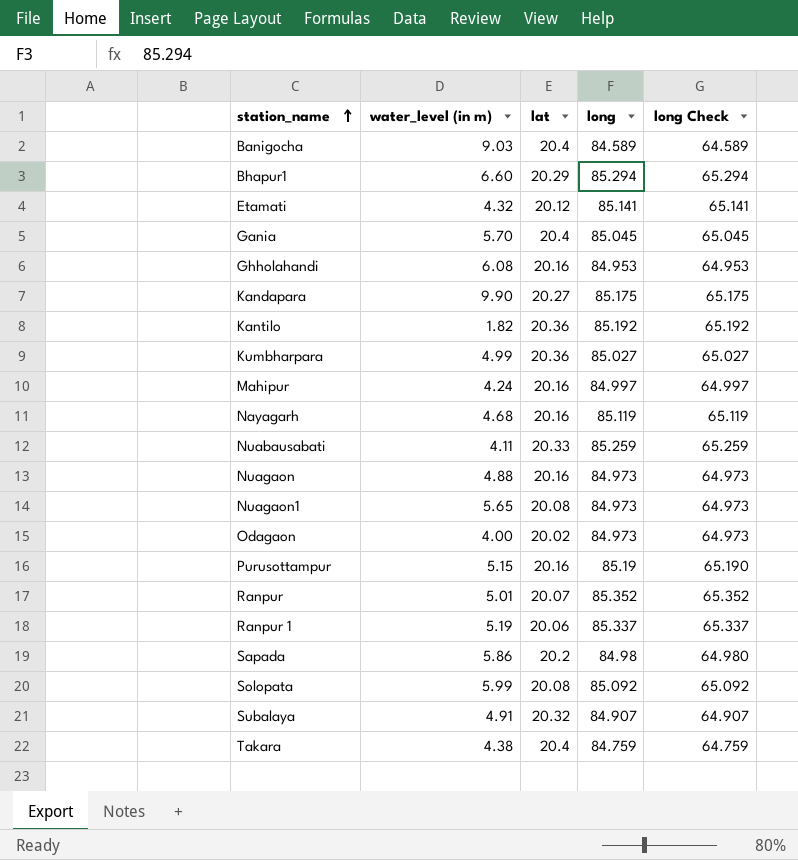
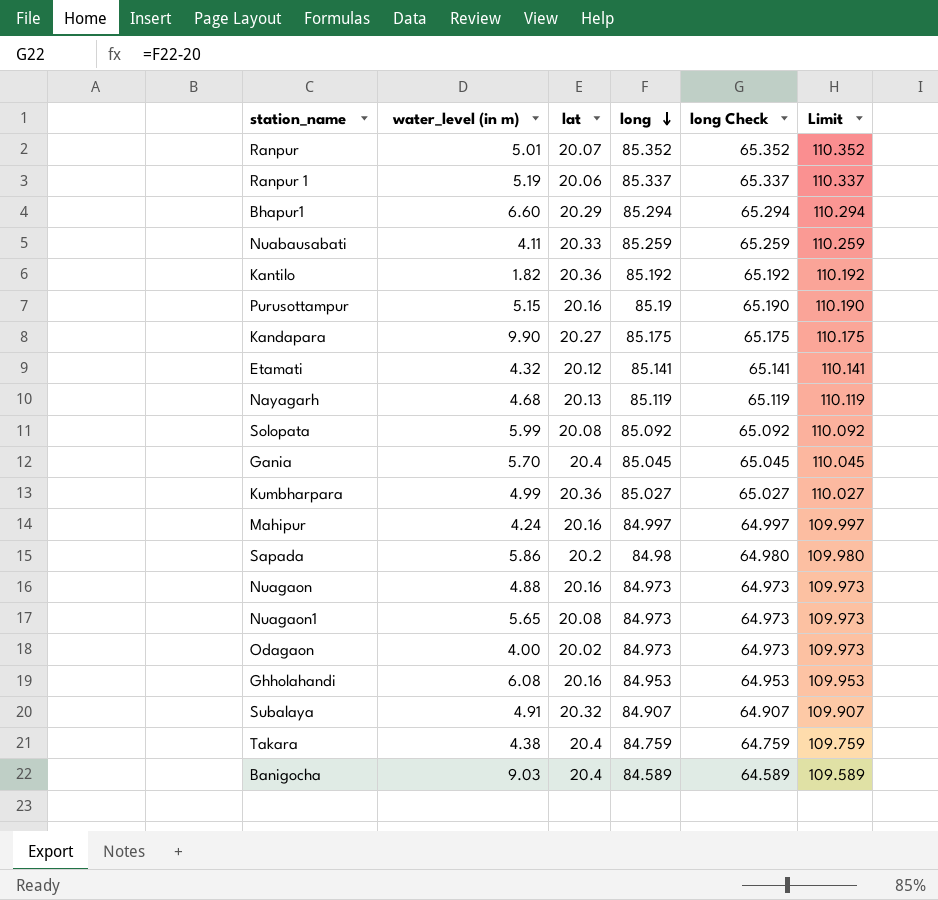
row order: station_name ascending -> long descending
column Limit | formula: none -> [long] + 25
Nayagarh | lat: 20.16 -> 20.13

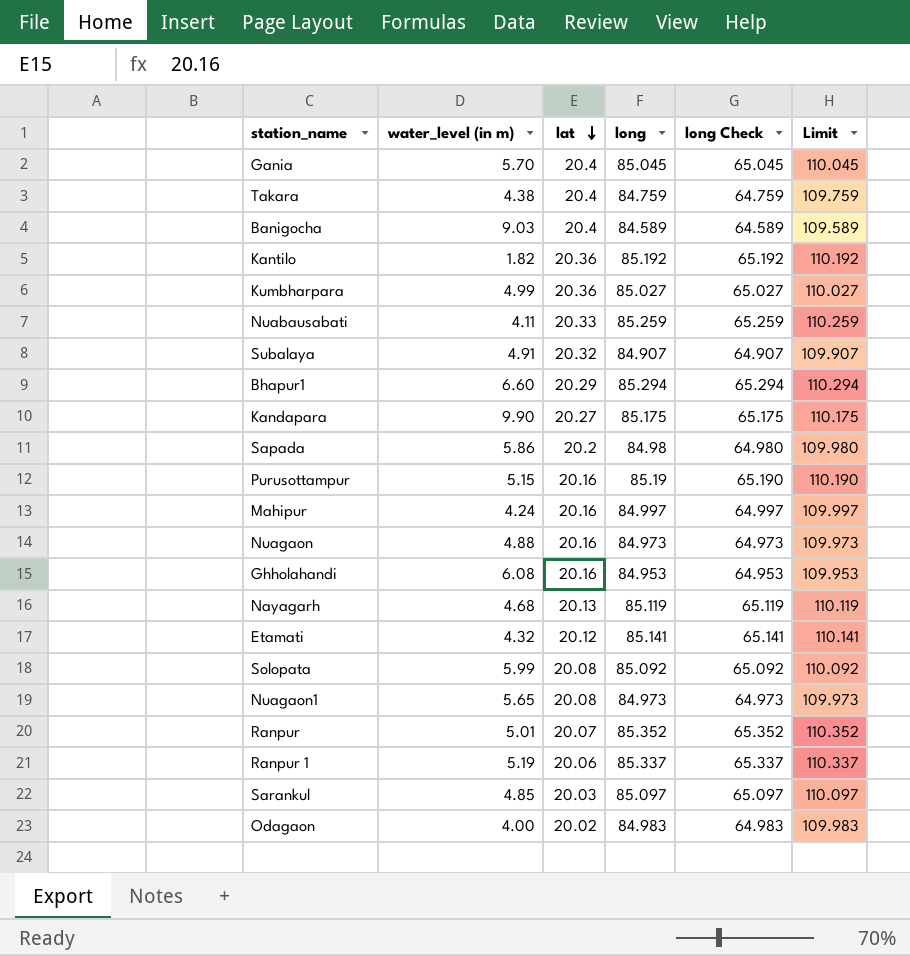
row order: long descending -> lat descending
row Sarankul: none -> 4.85 | 20.03 | 85.097 | 65.097 | 110.097
Odagaon | long: 84.973 -> 84.983
Odagaon | long Check: 64.973 -> 64.983
Odagaon | Limit: 109.973 -> 109.983

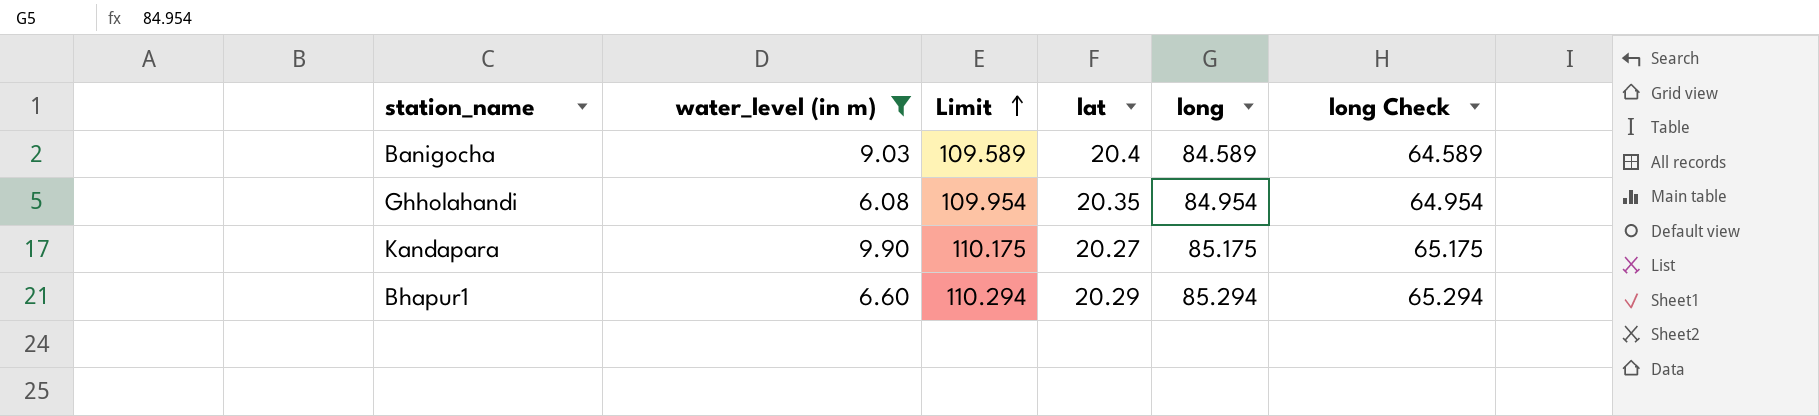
filter: none -> water_level (in m) >= 6.08
row order: lat descending -> Limit ascending
column Limit | position: 6 -> 3
Ghholahandi | Limit: 109.953 -> 109.954
Ghholahandi | lat: 20.16 -> 20.35
Ghholahandi | long: 84.953 -> 84.954
Ghholahandi | long Check: 64.953 -> 64.954

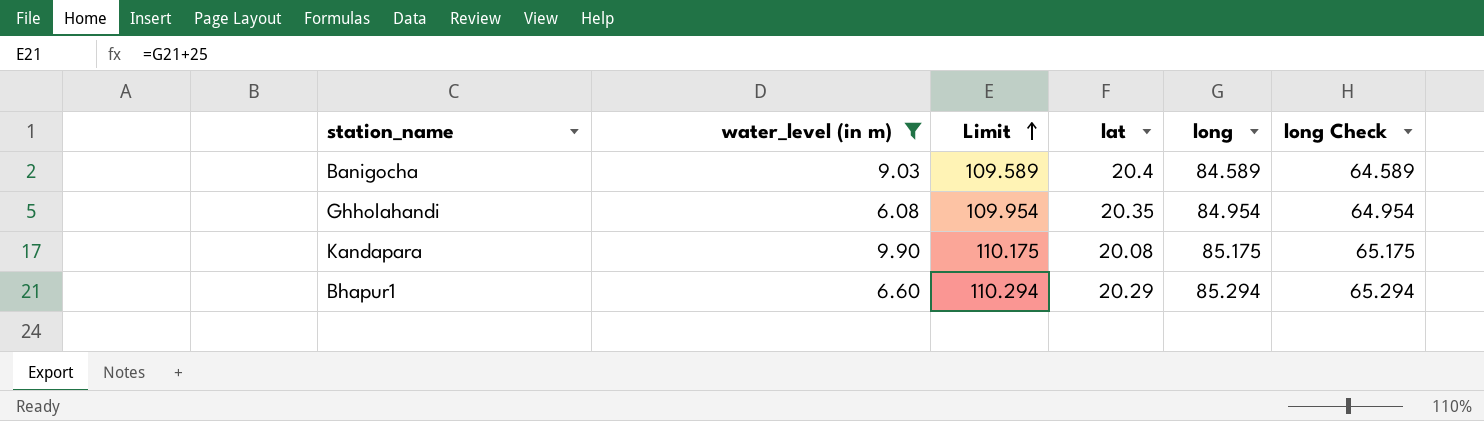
Kandapara | lat: 20.27 -> 20.08

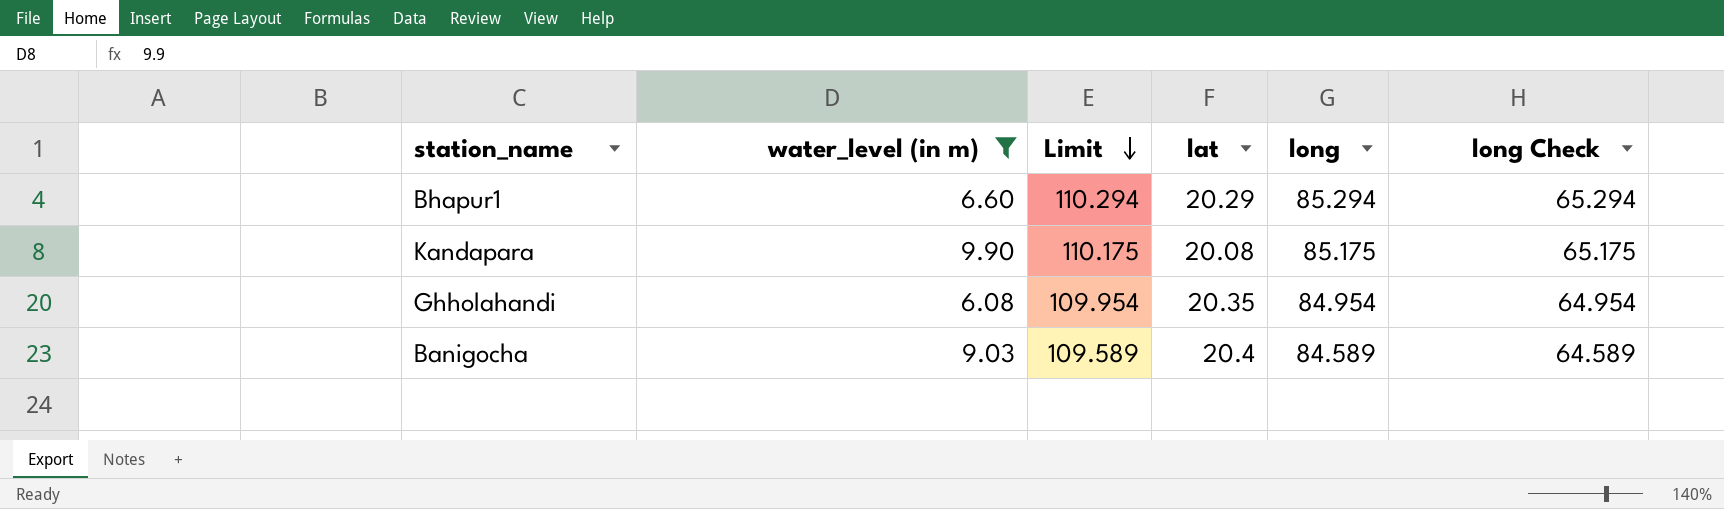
row order: Limit ascending -> Limit descending

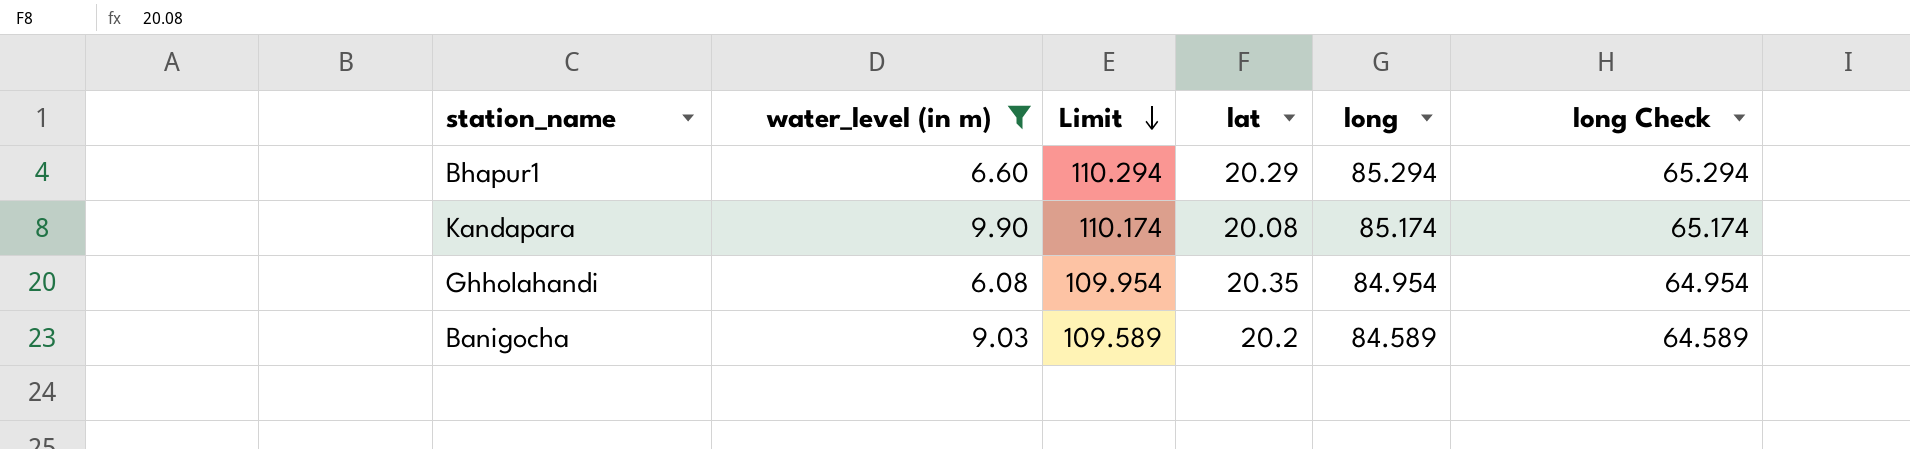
Kandapara | Limit: 110.175 -> 110.174
Kandapara | long: 85.175 -> 85.174
Kandapara | long Check: 65.175 -> 65.174
Banigocha | lat: 20.4 -> 20.2

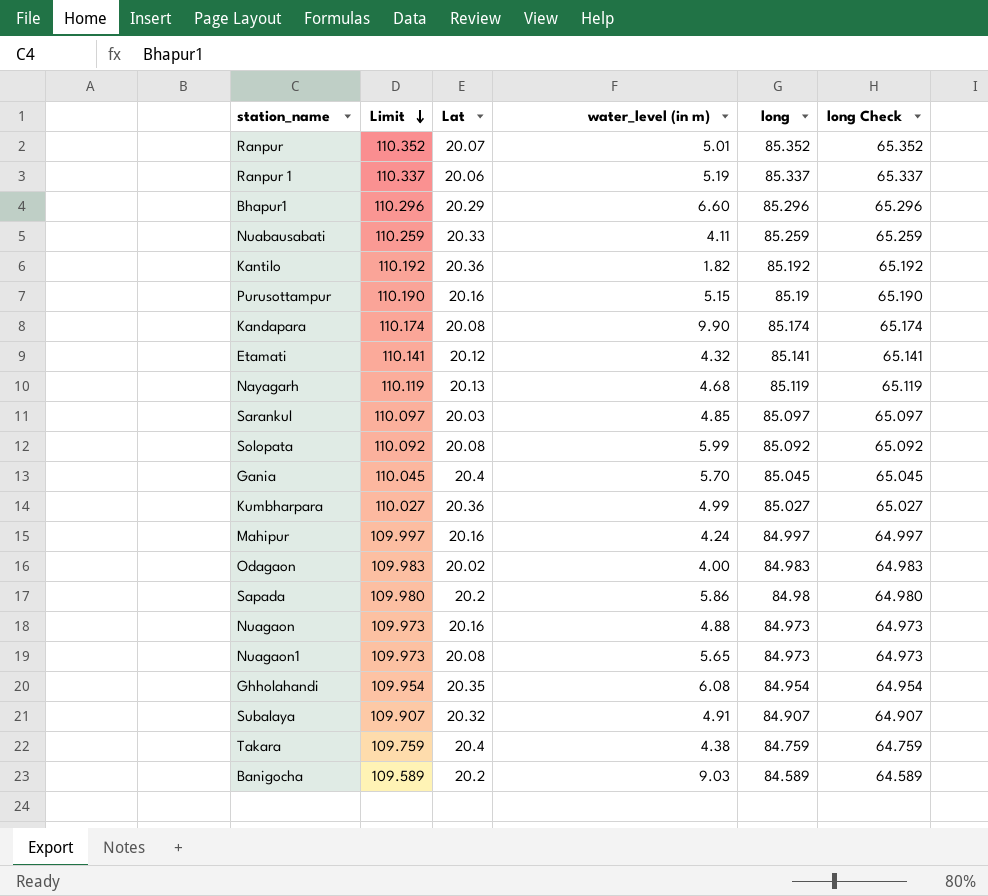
filter: water_level (in m) >= 6.08 -> none
column name: lat -> Lat
column water_level (in m) | position: 2 -> 4
Bhapur1 | Limit: 110.294 -> 110.296
Bhapur1 | long: 85.294 -> 85.296
Bhapur1 | long Check: 65.294 -> 65.296

